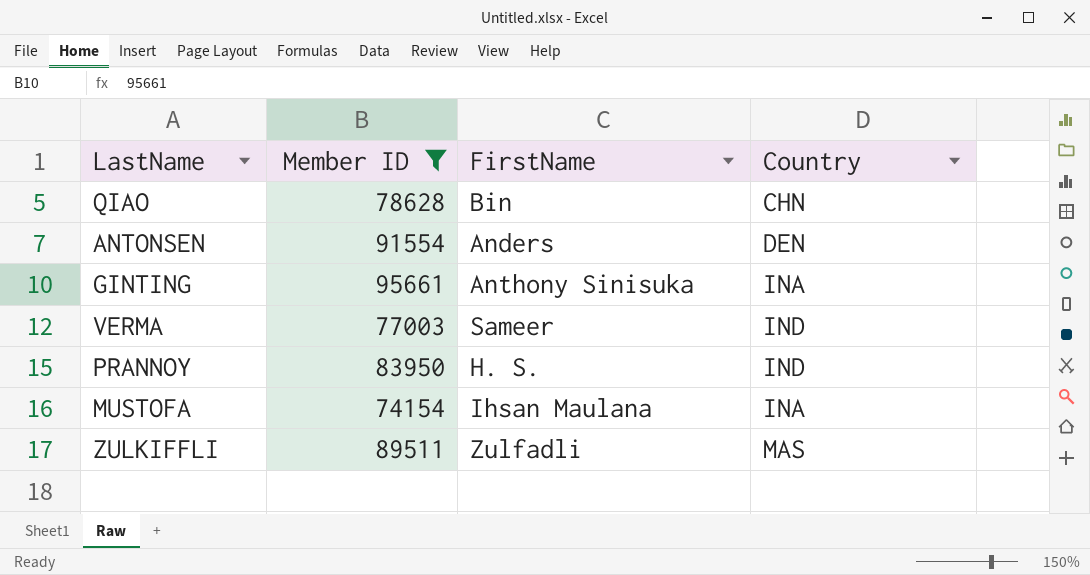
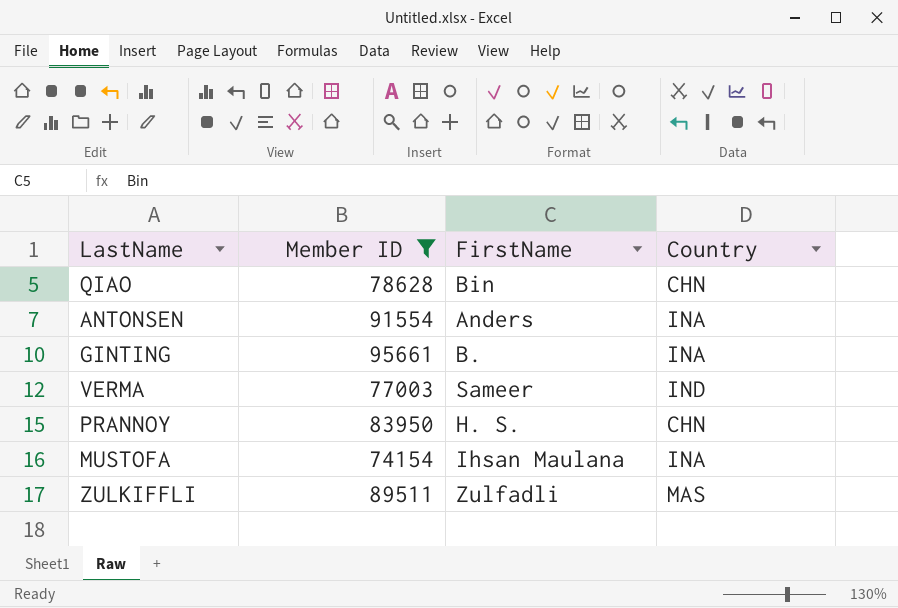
ANTONSEN | Country: DEN -> INA
GINTING | FirstName: Anthony Sinisuka -> B.
PRANNOY | Country: IND -> CHN

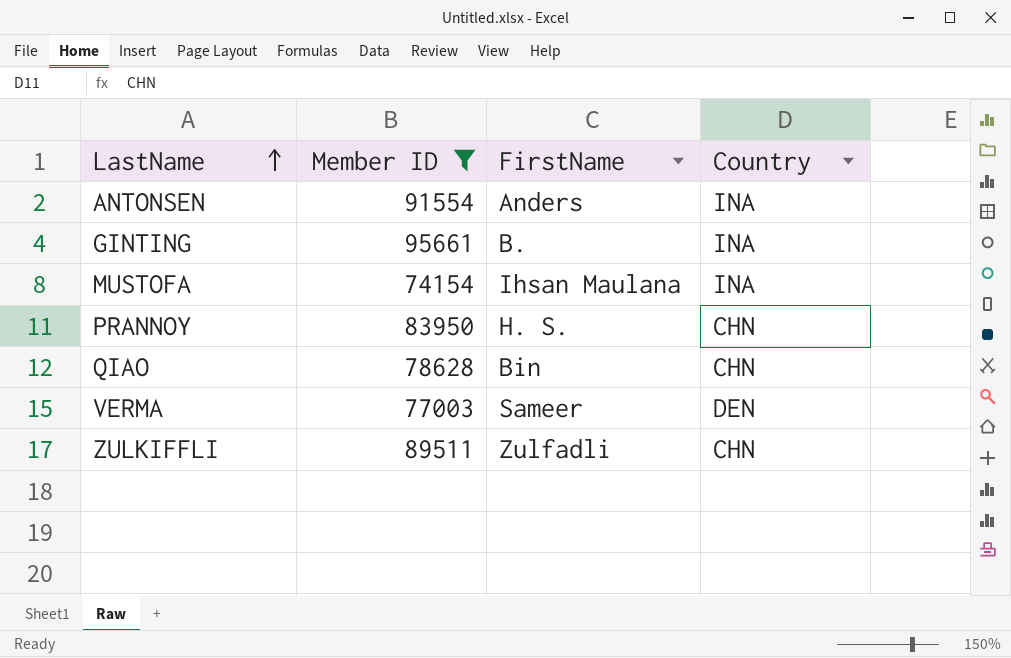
row order: none -> LastName ascending
VERMA | Country: IND -> DEN
ZULKIFFLI | Country: MAS -> CHN

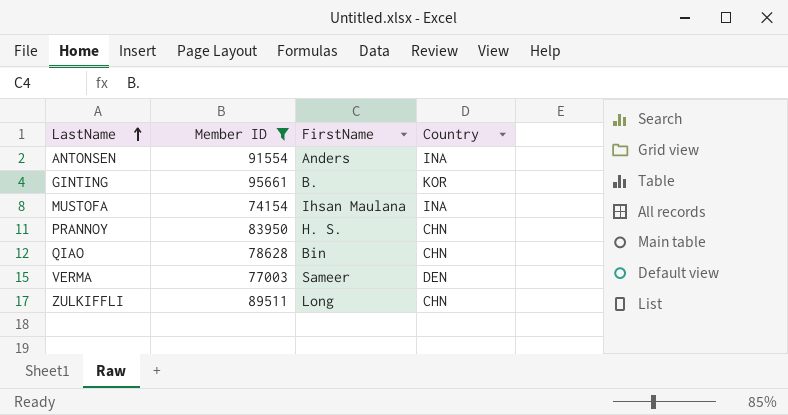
GINTING | Country: INA -> KOR
ZULKIFFLI | FirstName: Zulfadli -> Long

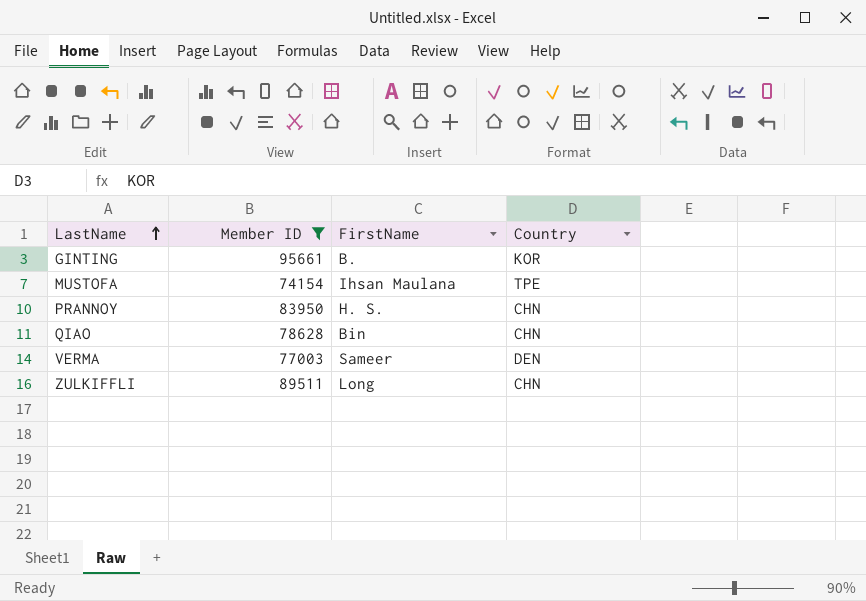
row ANTONSEN: 91554 | Anders | INA -> none
MUSTOFA | Country: INA -> TPE

